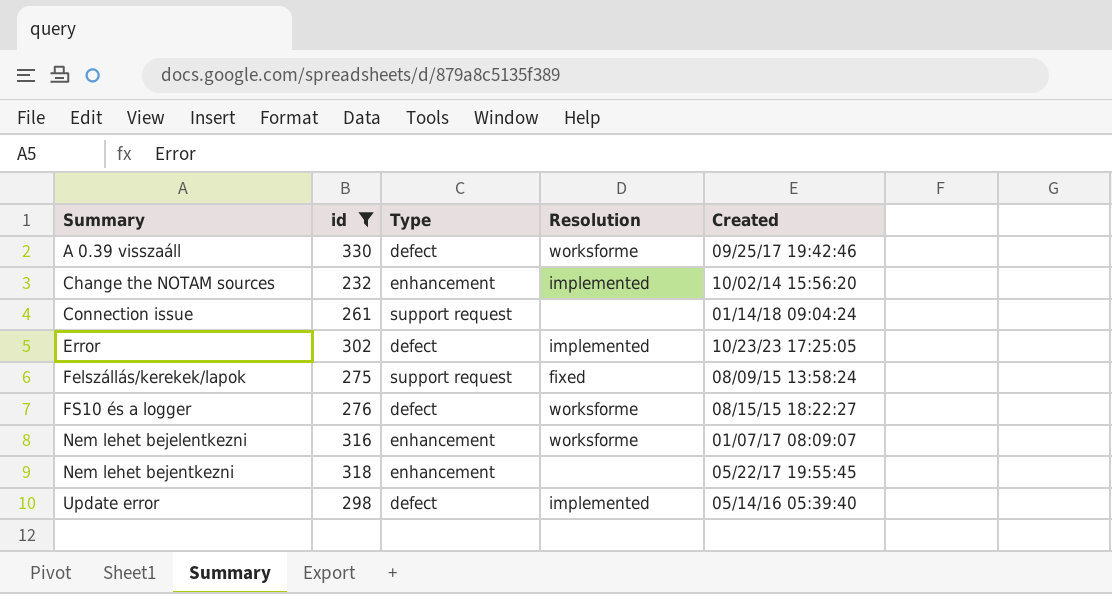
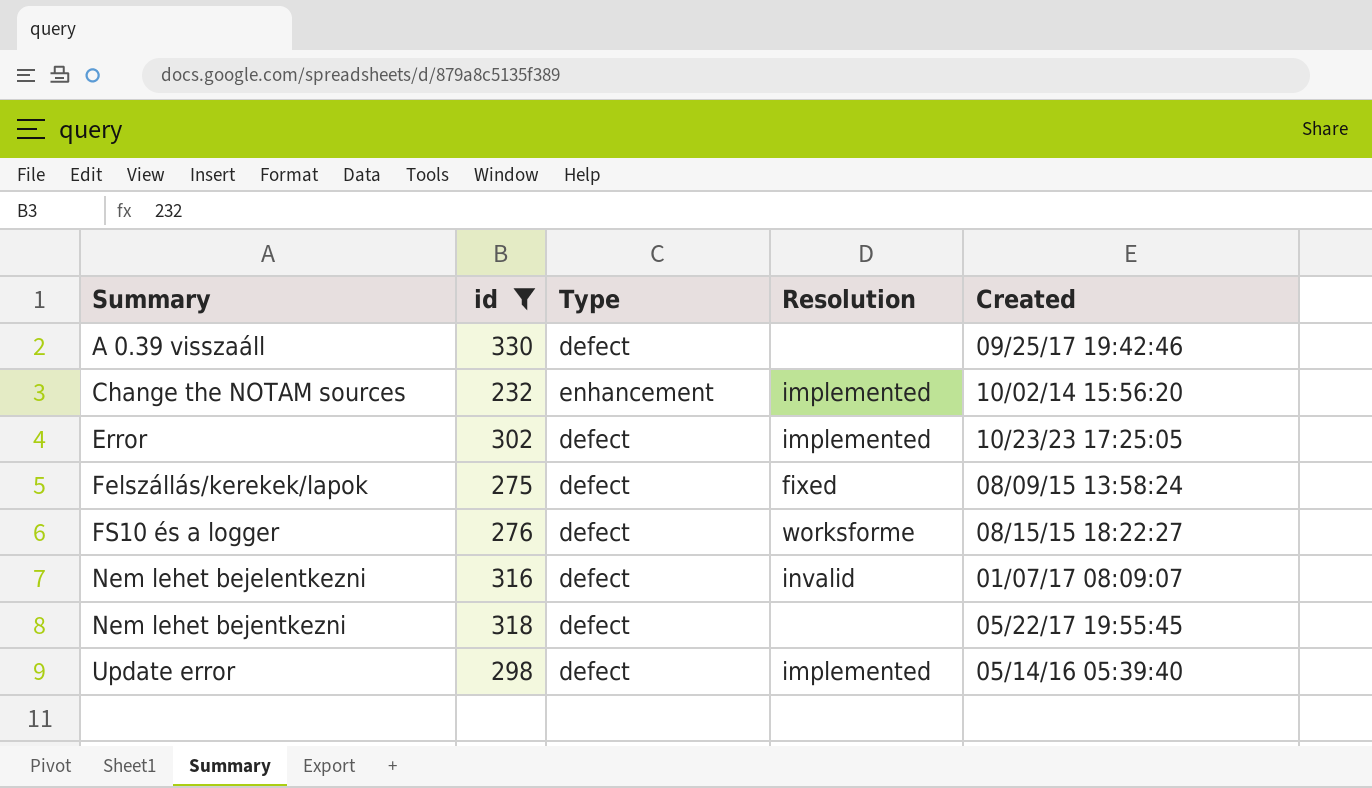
row Connection issue: 261 | support request | none | 01/14/18 09:04:24 -> none
A 0.39 visszaáll | Resolution: worksforme -> none
Felszállás/kerekek/lapok | Type: support request -> defect
Nem lehet bejelentkezni | Type: enhancement -> defect
Nem lehet bejelentkezni | Resolution: worksforme -> invalid
Nem lehet bejentkezni | Type: enhancement -> defect

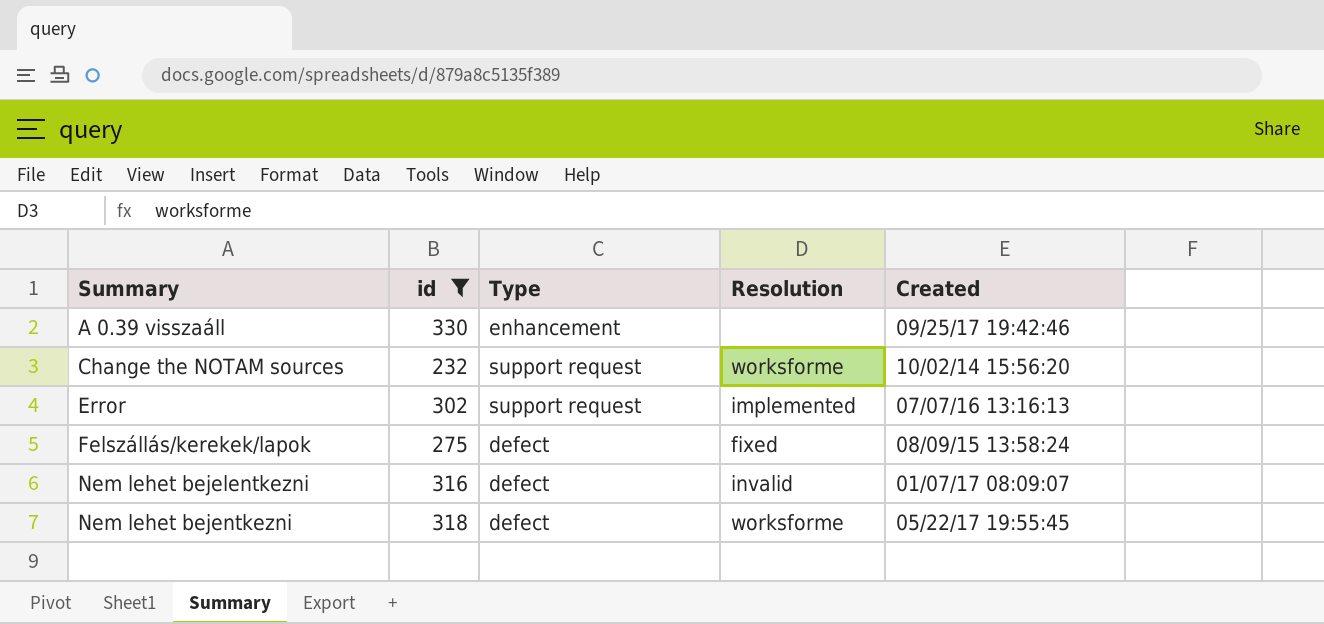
row FS10 és a logger: 276 | defect | worksforme | 08/15/15 18:22:27 -> none
row Update error: 298 | defect | implemented | 05/14/16 05:39:40 -> none
A 0.39 visszaáll | Type: defect -> enhancement
Change the NOTAM sources | Type: enhancement -> support request
Change the NOTAM sources | Resolution: implemented -> worksforme
Error | Type: defect -> support request
Error | Created: 10/23/23 17:25:05 -> 07/07/16 13:16:13
Nem lehet bejentkezni | Resolution: none -> worksforme

